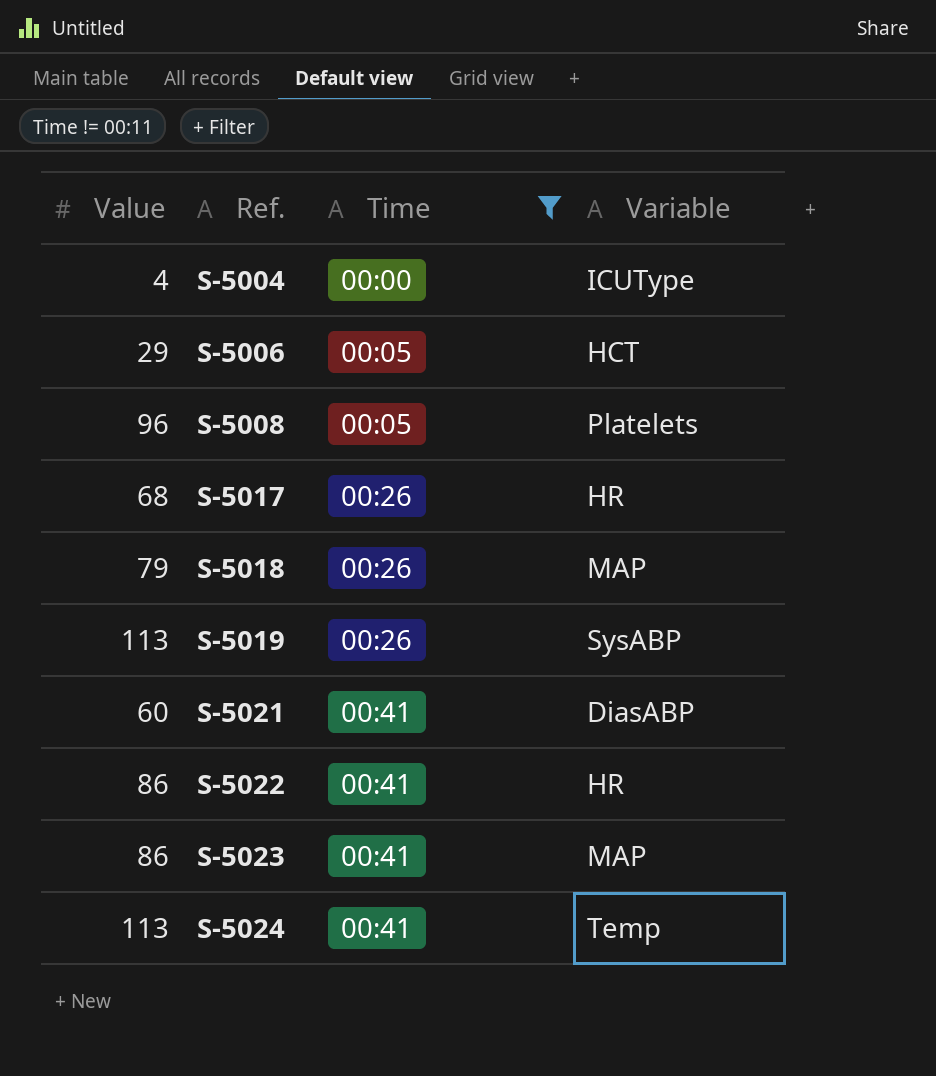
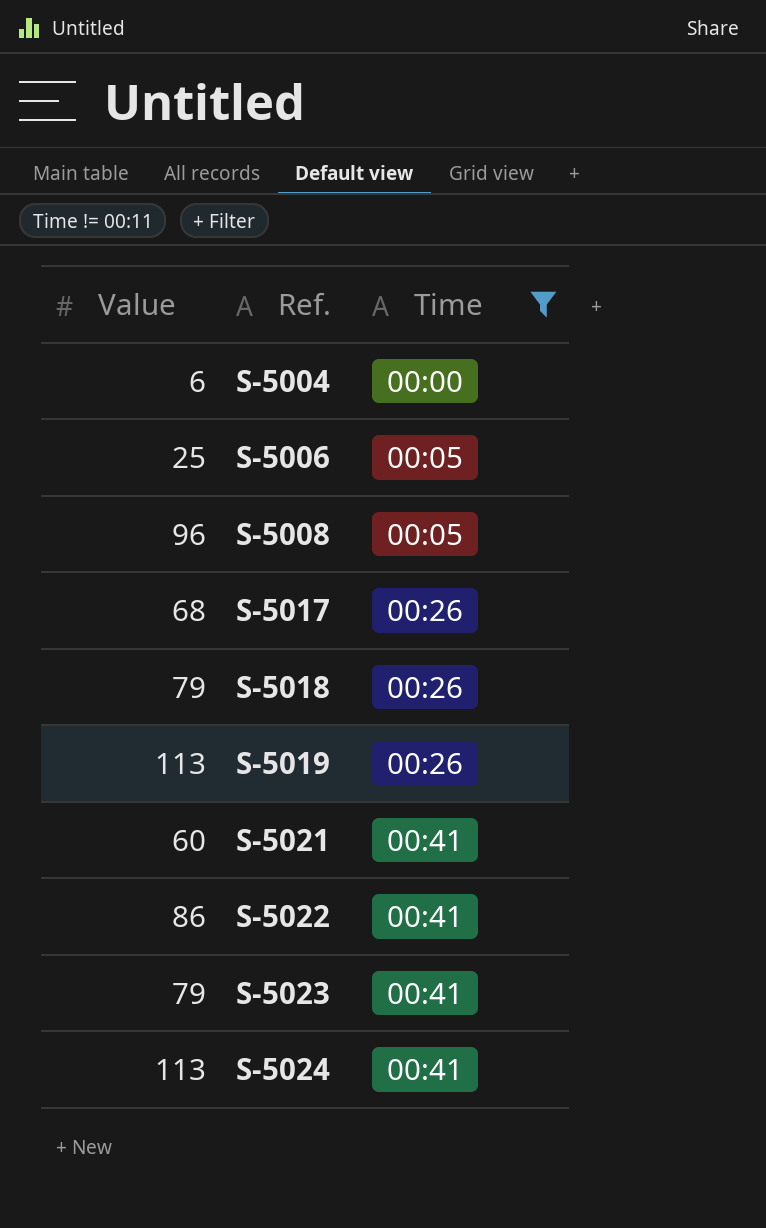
column Variable | position: 4 -> none
S-5004 | Value: 4 -> 6
S-5006 | Value: 29 -> 25
S-5023 | Value: 86 -> 79

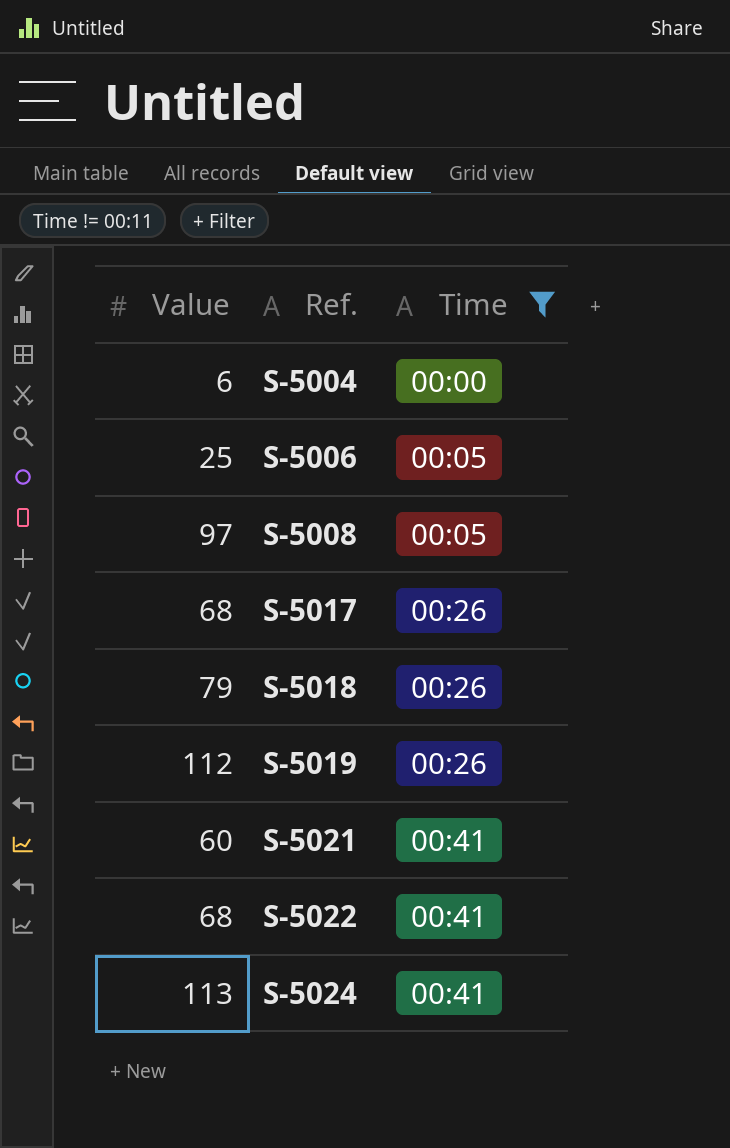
row S-5023: 79 | 00:41 -> none
S-5008 | Value: 96 -> 97
S-5019 | Value: 113 -> 112
S-5022 | Value: 86 -> 68

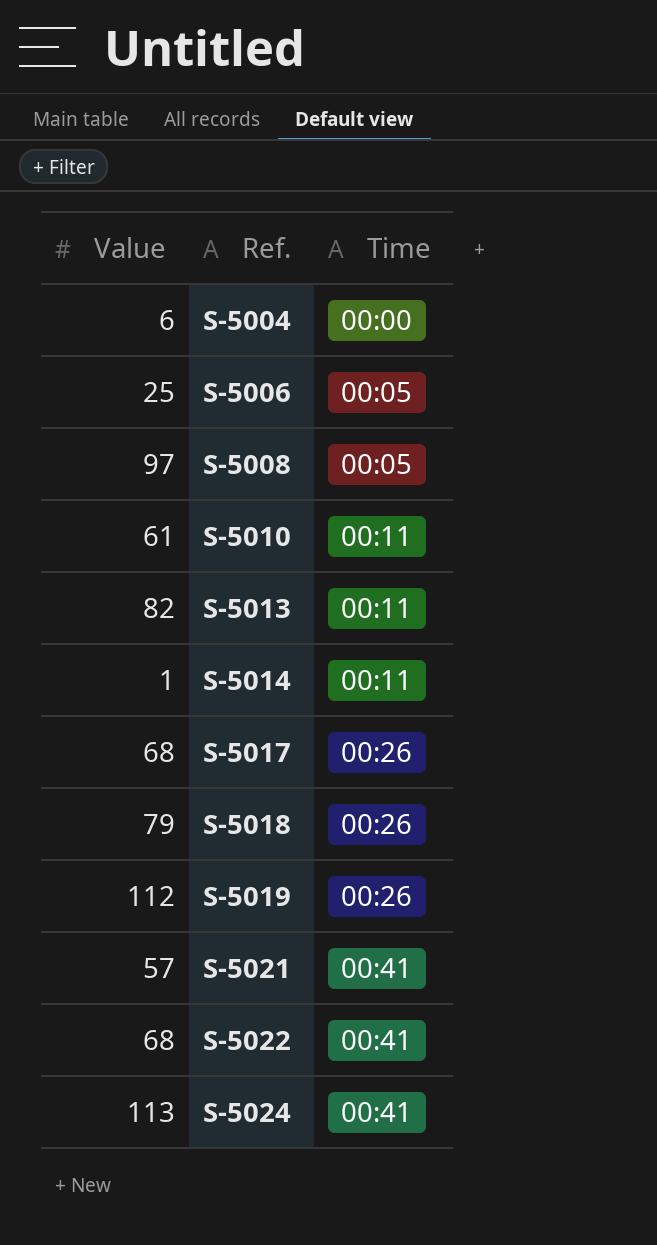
filter: Time != 00:11 -> none
S-5021 | Value: 60 -> 57

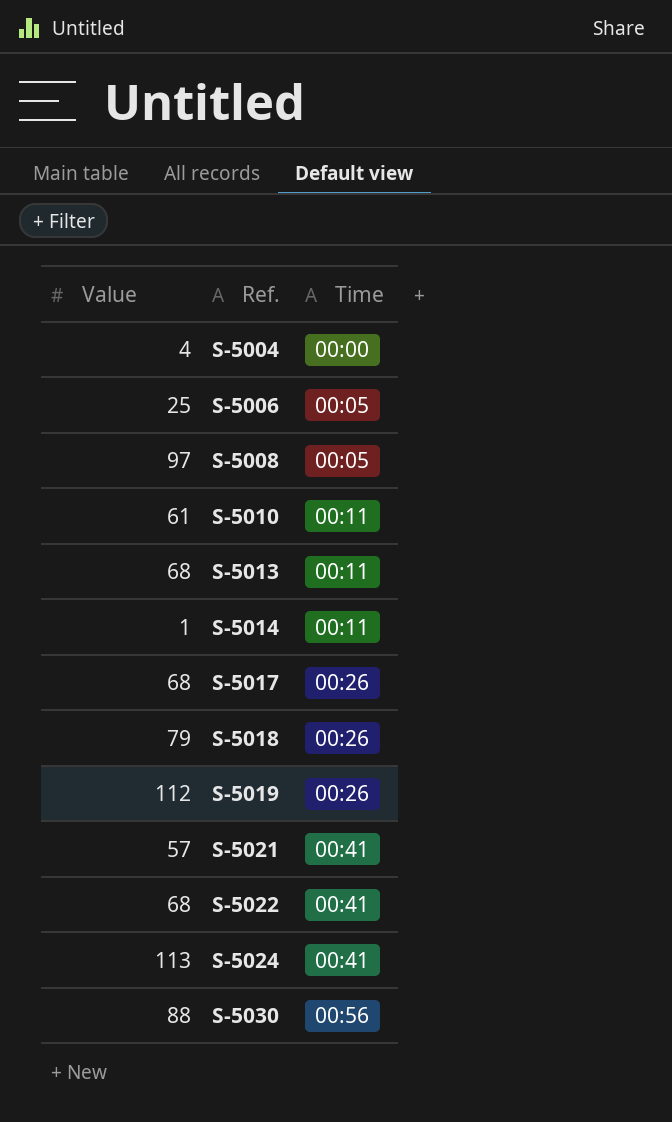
S-5004 | Value: 6 -> 4
S-5013 | Value: 82 -> 68
row S-5030: none -> 88 | 00:56

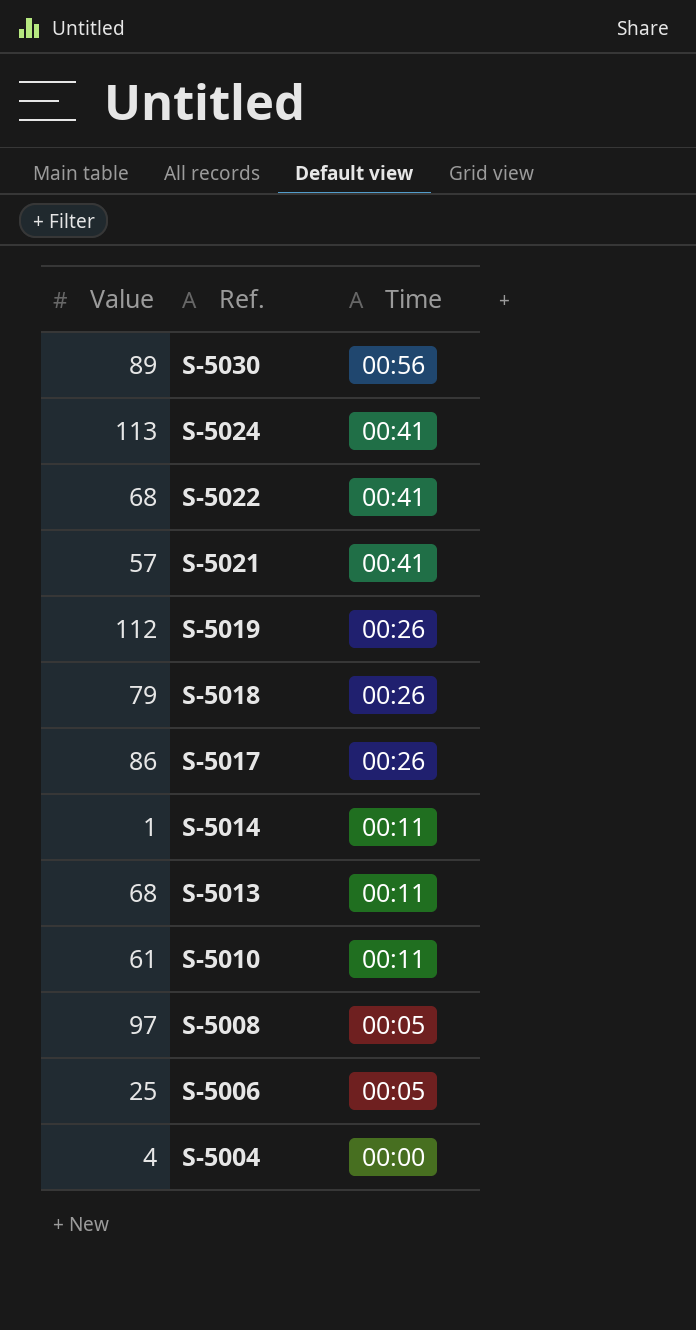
row order: Ref. ascending -> Ref. descending
S-5030 | Value: 88 -> 89
S-5017 | Value: 68 -> 86

